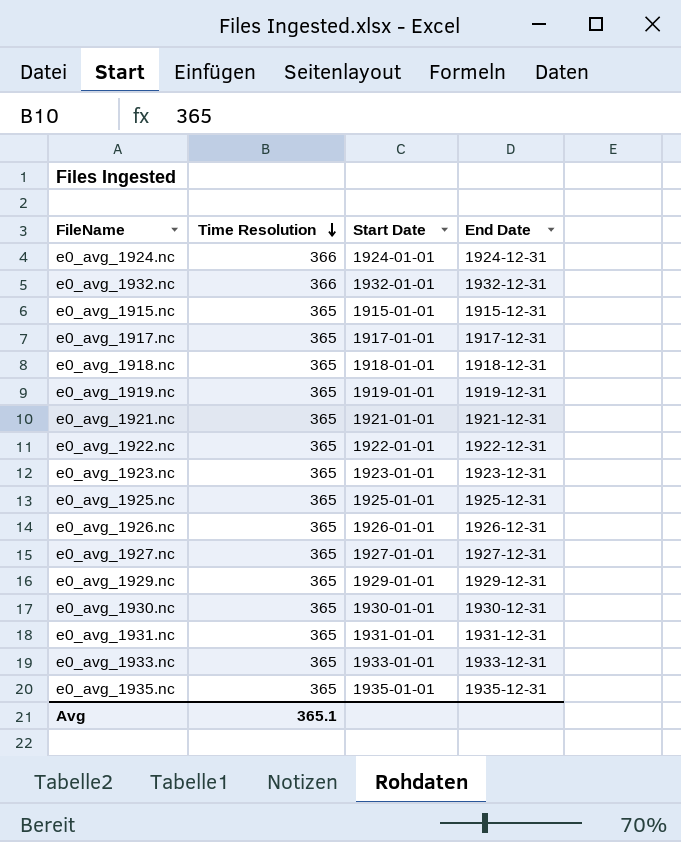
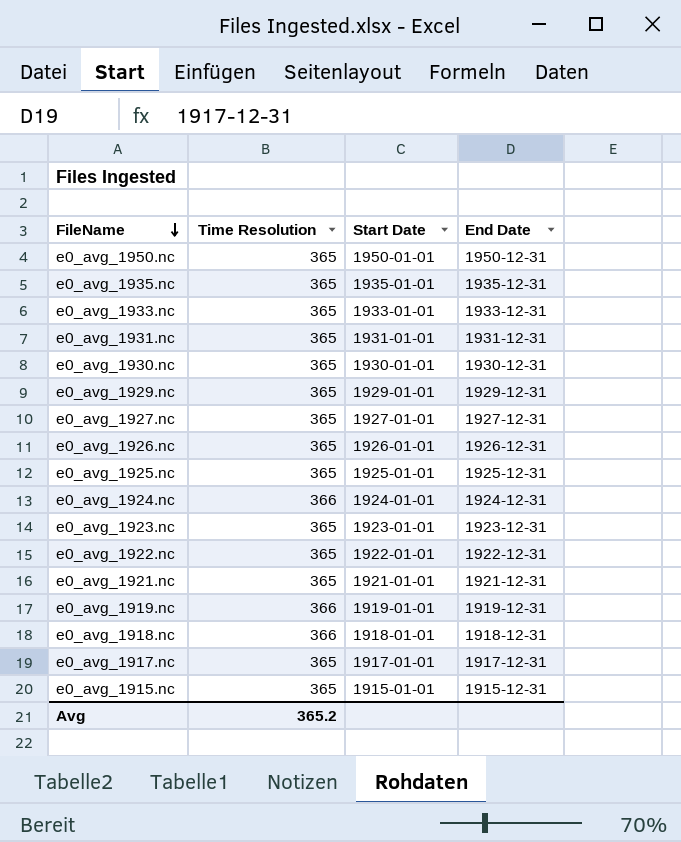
row order: Time Resolution descending -> FileName descending
row e0_avg_1932.nc: 366 | 1932-01-01 | 1932-12-31 -> none
row e0_avg_1950.nc: none -> 365 | 1950-01-01 | 1950-12-31
e0_avg_1919.nc | Time Resolution: 365 -> 366
e0_avg_1918.nc | Time Resolution: 365 -> 366
Avg | Time Resolution: 365.1 -> 365.2

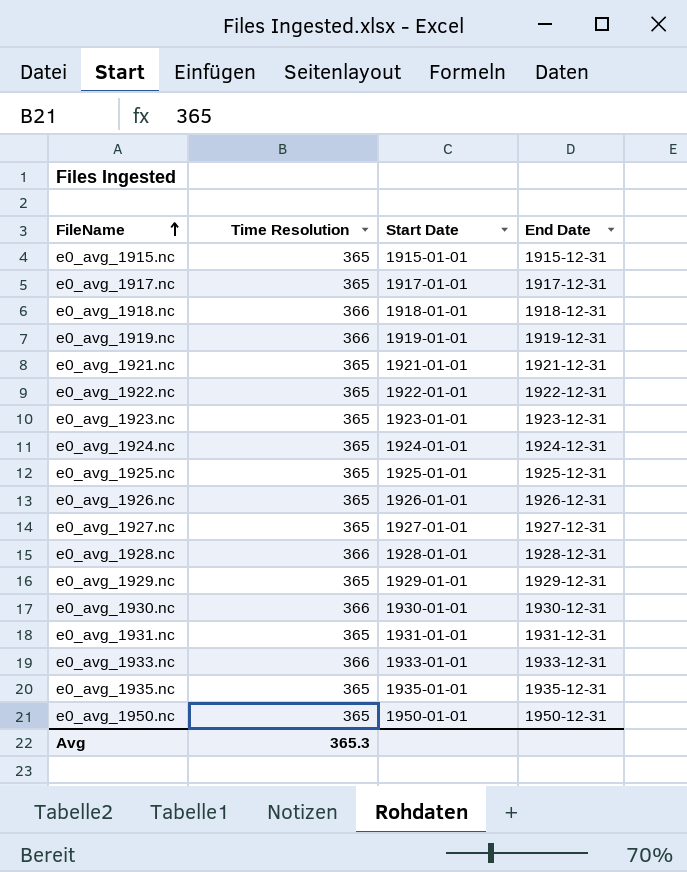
row order: FileName descending -> FileName ascending
e0_avg_1924.nc | Time Resolution: 366 -> 365
row e0_avg_1928.nc: none -> 366 | 1928-01-01 | 1928-12-31
e0_avg_1930.nc | Time Resolution: 365 -> 366
e0_avg_1933.nc | Time Resolution: 365 -> 366
Avg | Time Resolution: 365.2 -> 365.3

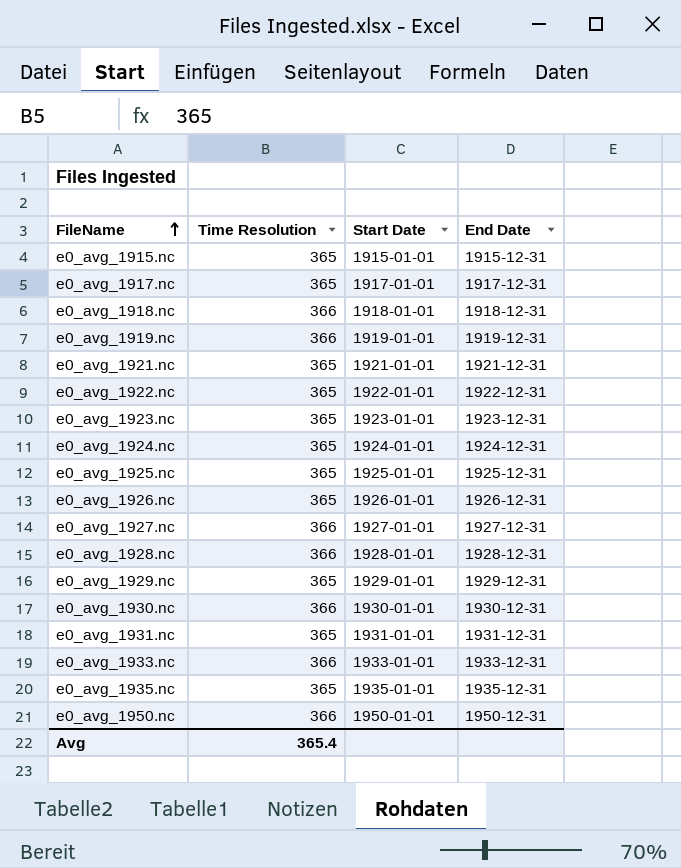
e0_avg_1927.nc | Time Resolution: 365 -> 366
e0_avg_1950.nc | Time Resolution: 365 -> 366
Avg | Time Resolution: 365.3 -> 365.4

